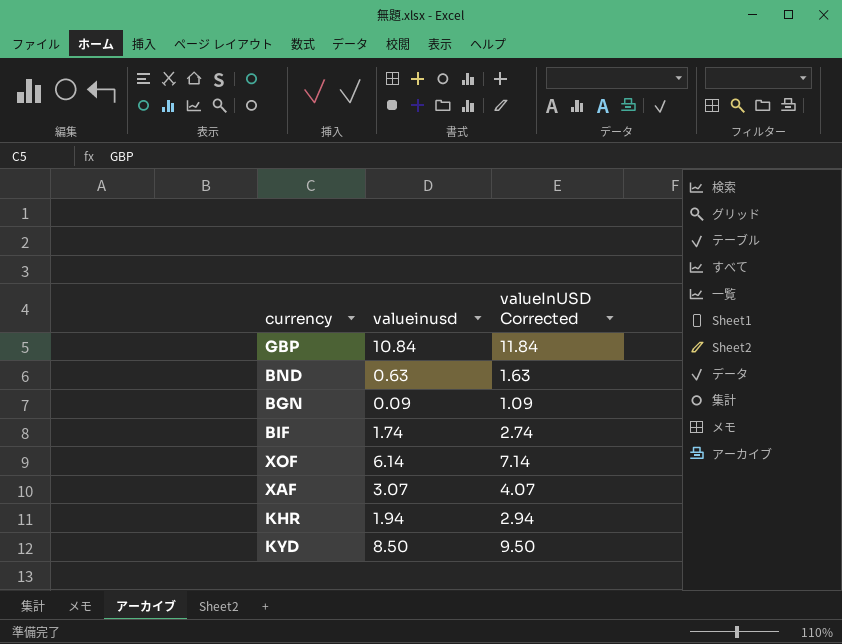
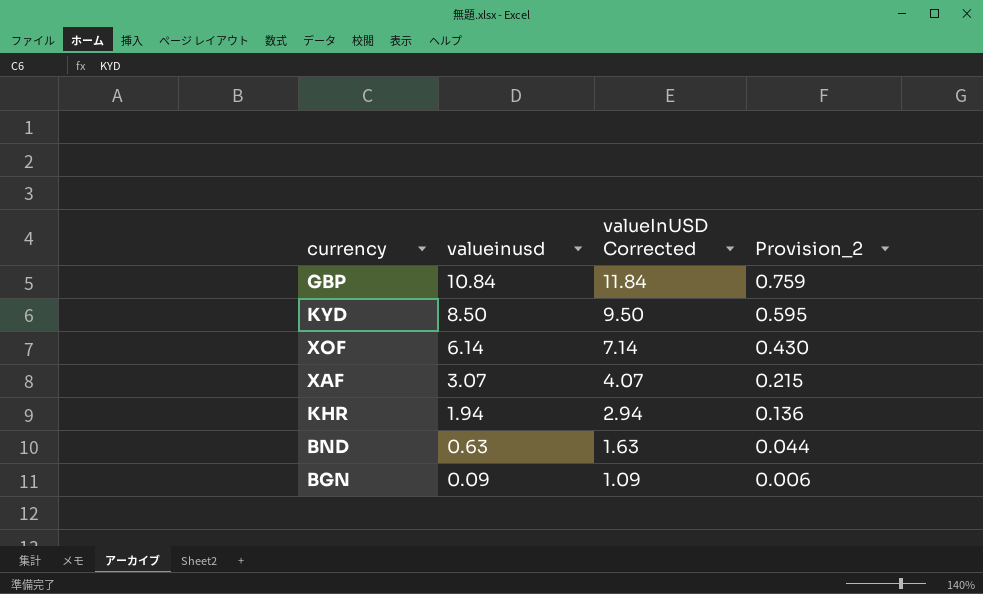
row order: none -> valueinusd descending
column Provision_2 | formula: none -> [valueinusd] * 0.07
row BIF: 1.74 | 2.74 -> none

